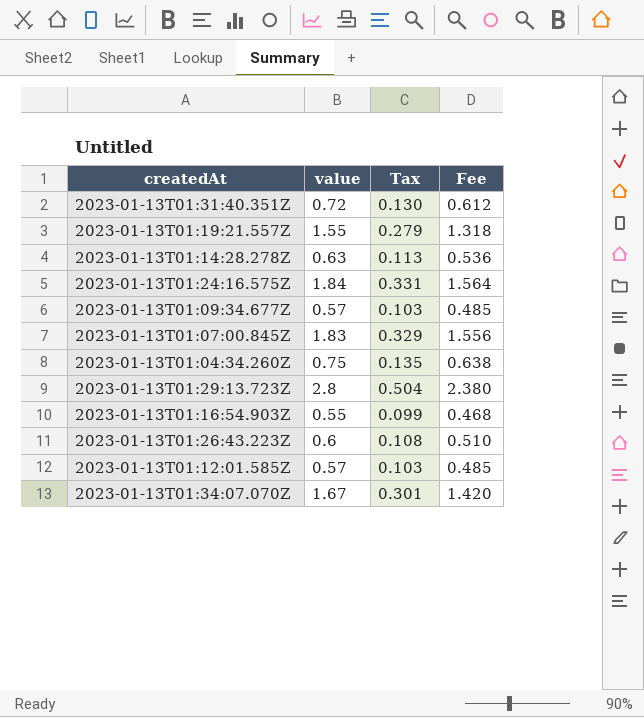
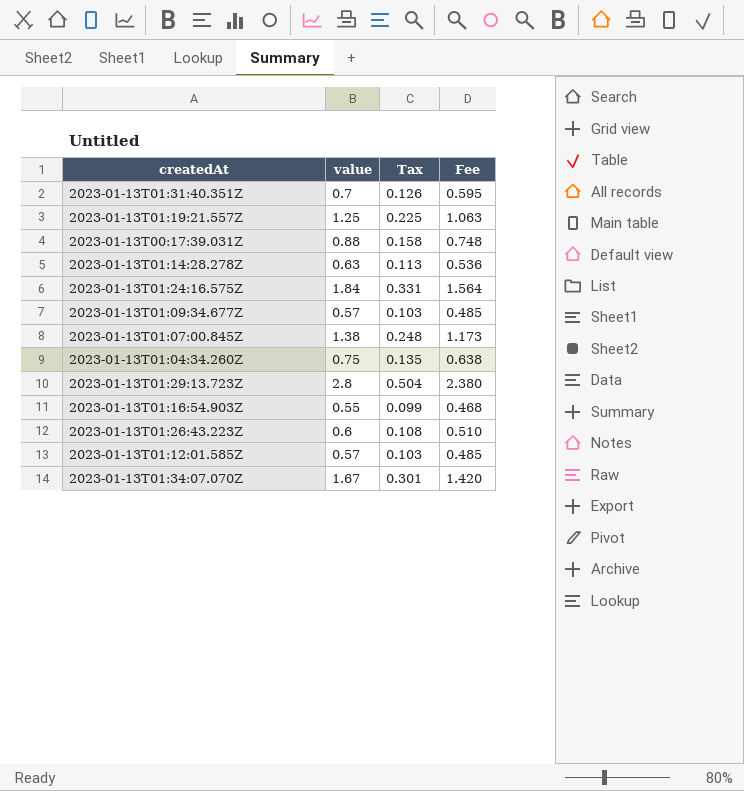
2023-01-13T01:31:40.351Z | value: 0.72 -> 0.7
2023-01-13T01:31:40.351Z | Tax: 0.130 -> 0.126
2023-01-13T01:31:40.351Z | Fee: 0.612 -> 0.595
2023-01-13T01:19:21.557Z | value: 1.55 -> 1.25
2023-01-13T01:19:21.557Z | Tax: 0.279 -> 0.225
2023-01-13T01:19:21.557Z | Fee: 1.318 -> 1.063
row 2023-01-13T00:17:39.031Z: none -> 0.88 | 0.158 | 0.748
2023-01-13T01:07:00.845Z | value: 1.83 -> 1.38
2023-01-13T01:07:00.845Z | Tax: 0.329 -> 0.248
2023-01-13T01:07:00.845Z | Fee: 1.556 -> 1.173

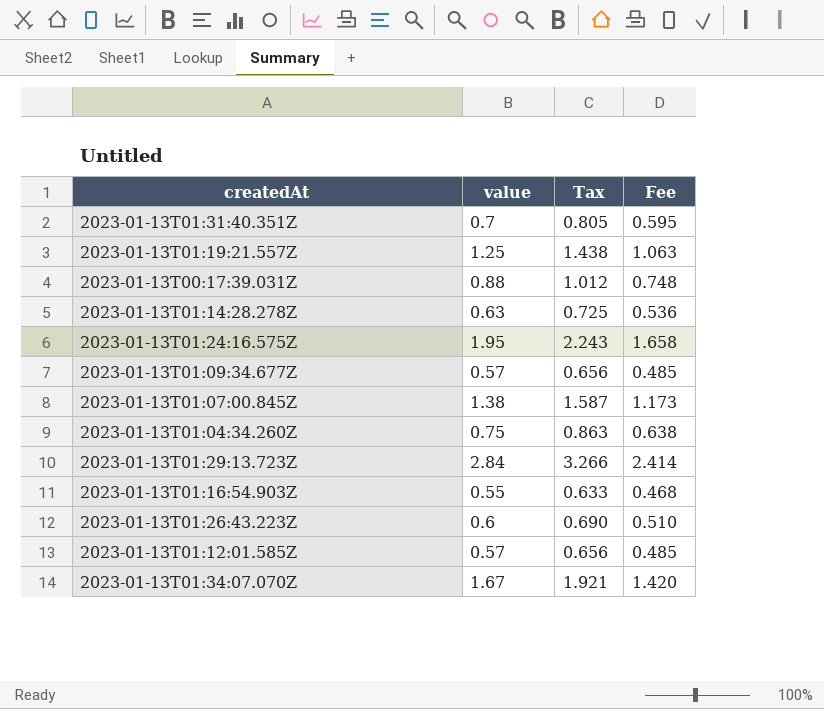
column Tax | formula: [value] * 0.18 -> [value] * 1.15
2023-01-13T01:24:16.575Z | value: 1.84 -> 1.95
2023-01-13T01:24:16.575Z | Fee: 1.564 -> 1.658
2023-01-13T01:29:13.723Z | value: 2.8 -> 2.84
2023-01-13T01:29:13.723Z | Fee: 2.380 -> 2.414

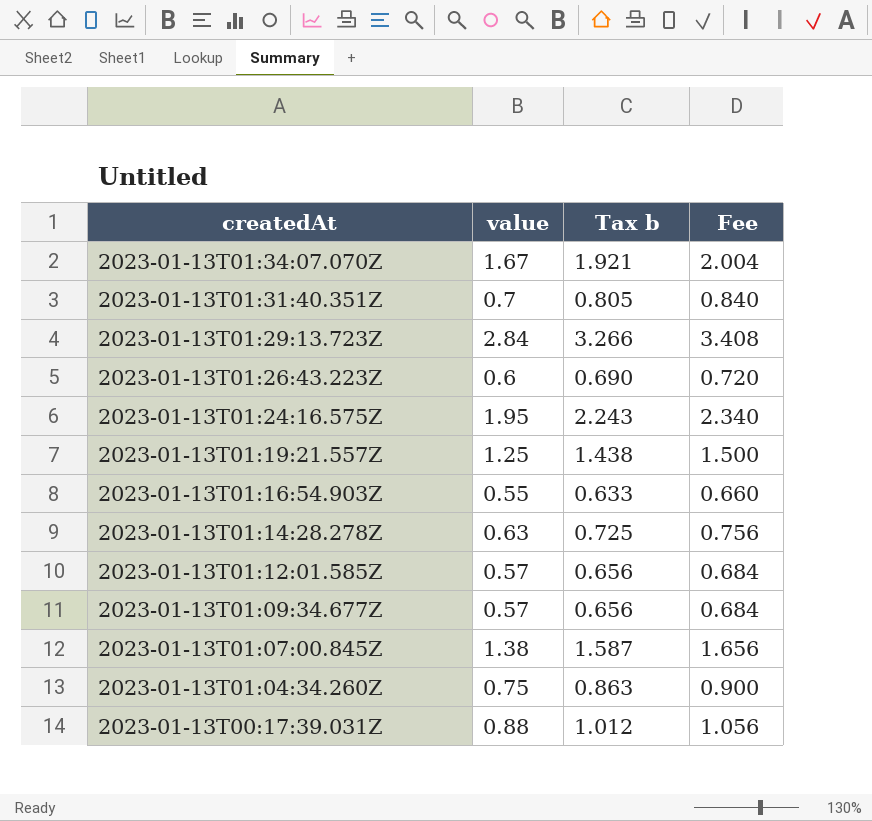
row order: none -> createdAt descending
column name: Tax -> Tax b
column Fee | formula: [value] * 0.85 -> [value] * 1.2

